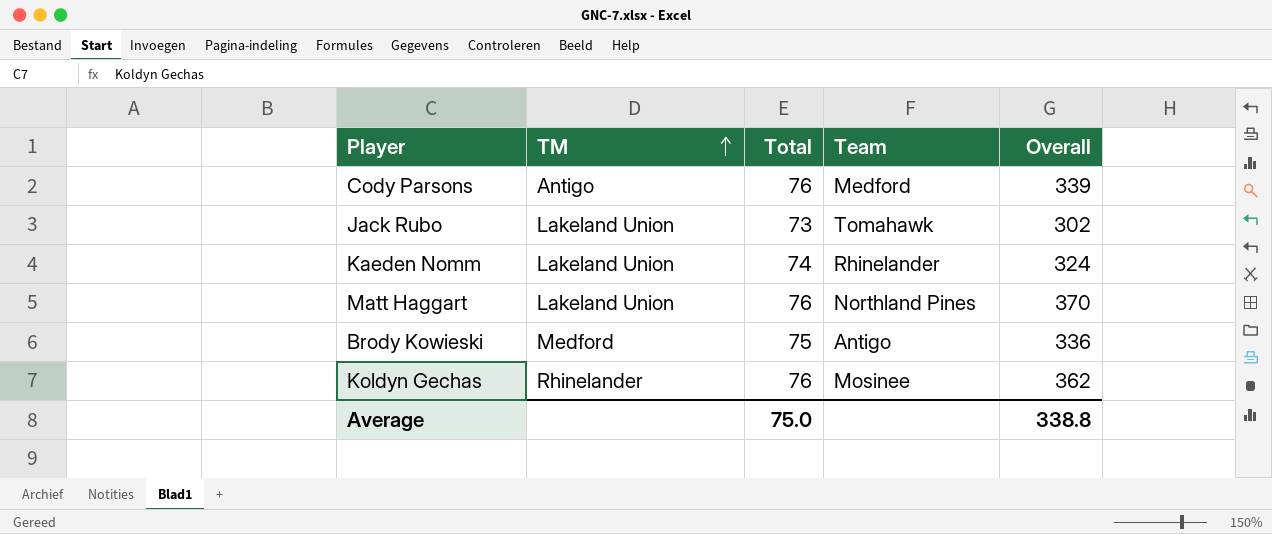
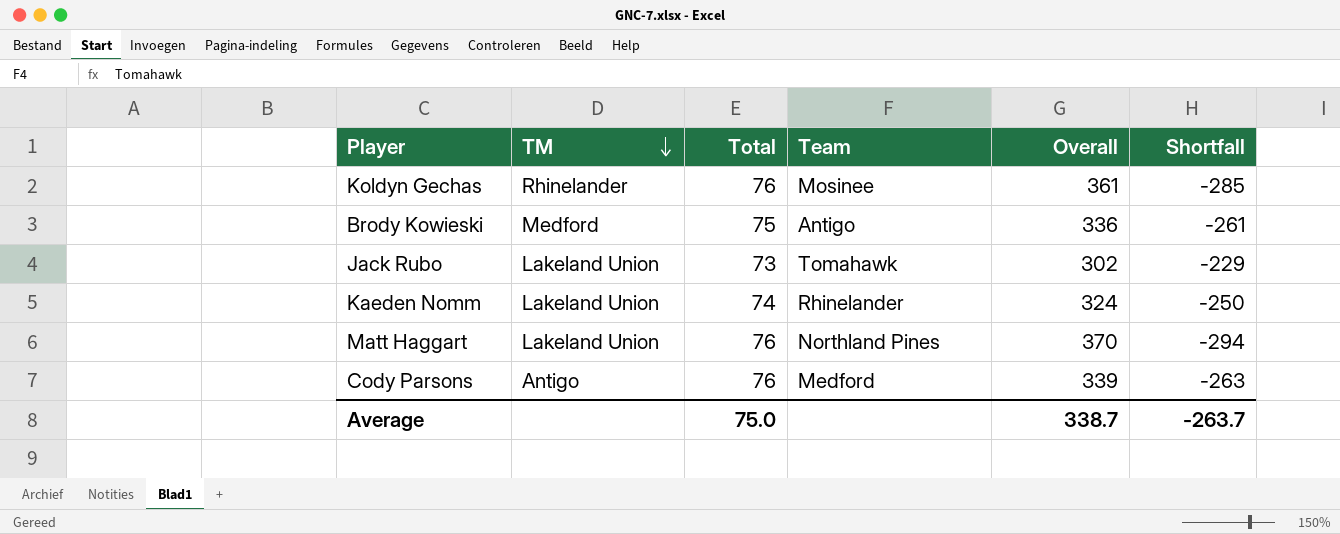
row order: TM ascending -> TM descending
column Shortfall | formula: none -> [Total] - [Overall]
Koldyn Gechas | Overall: 362 -> 361
Average | Overall: 338.8 -> 338.7

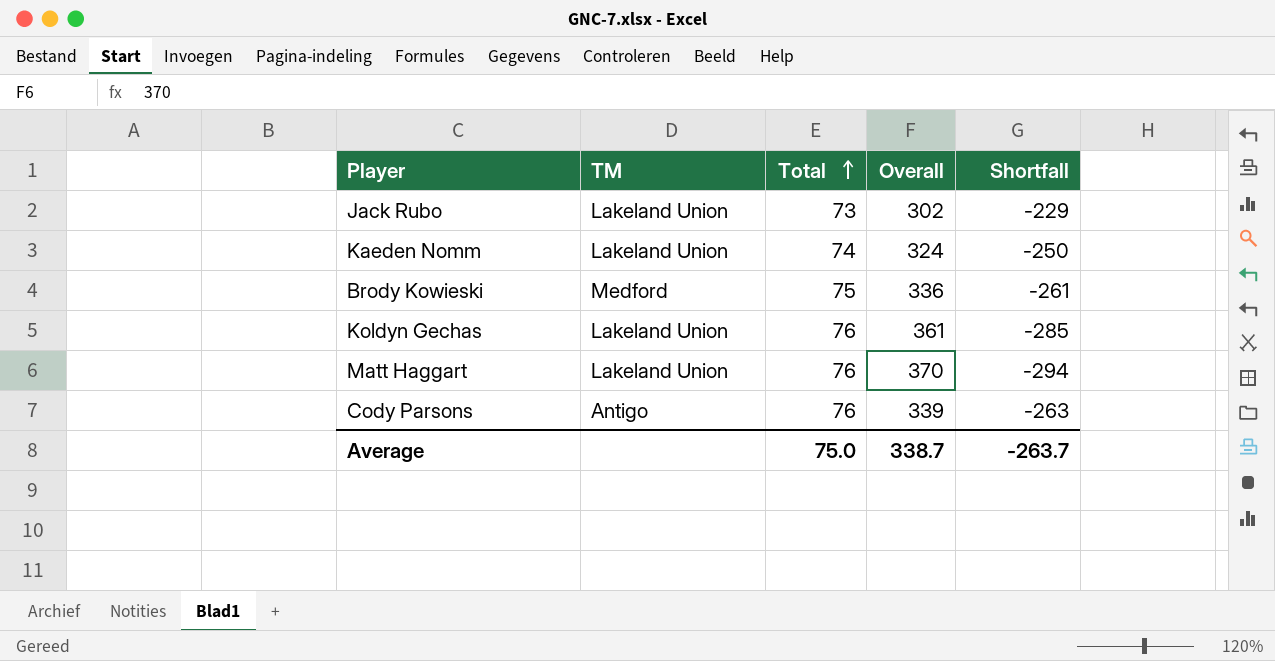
row order: TM descending -> Total ascending
column Team | position: 4 -> none
Koldyn Gechas | TM: Rhinelander -> Lakeland Union

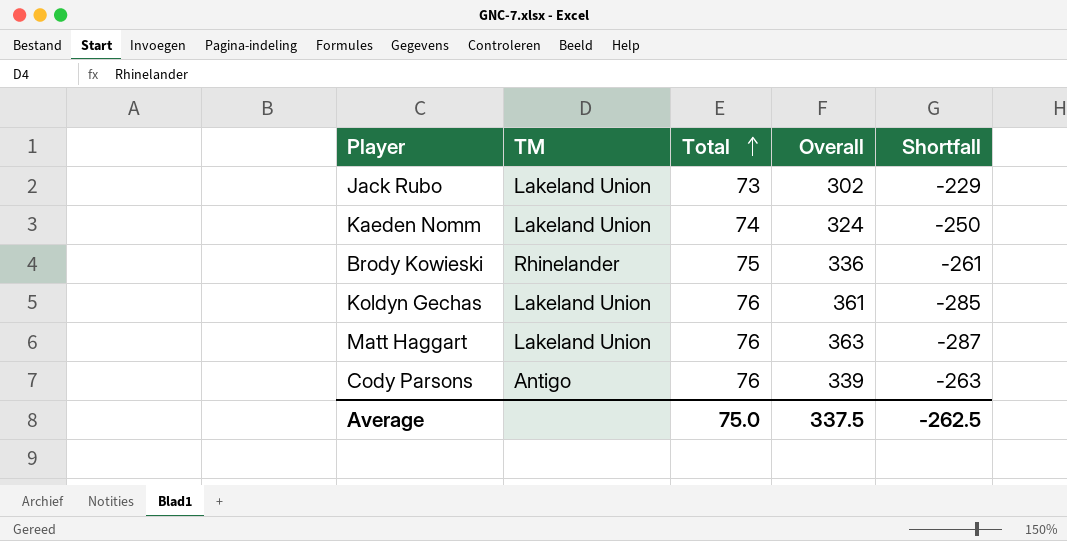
Brody Kowieski | TM: Medford -> Rhinelander
Matt Haggart | Overall: 370 -> 363
Matt Haggart | Shortfall: -294 -> -287
Average | Overall: 338.7 -> 337.5
Average | Shortfall: -263.7 -> -262.5

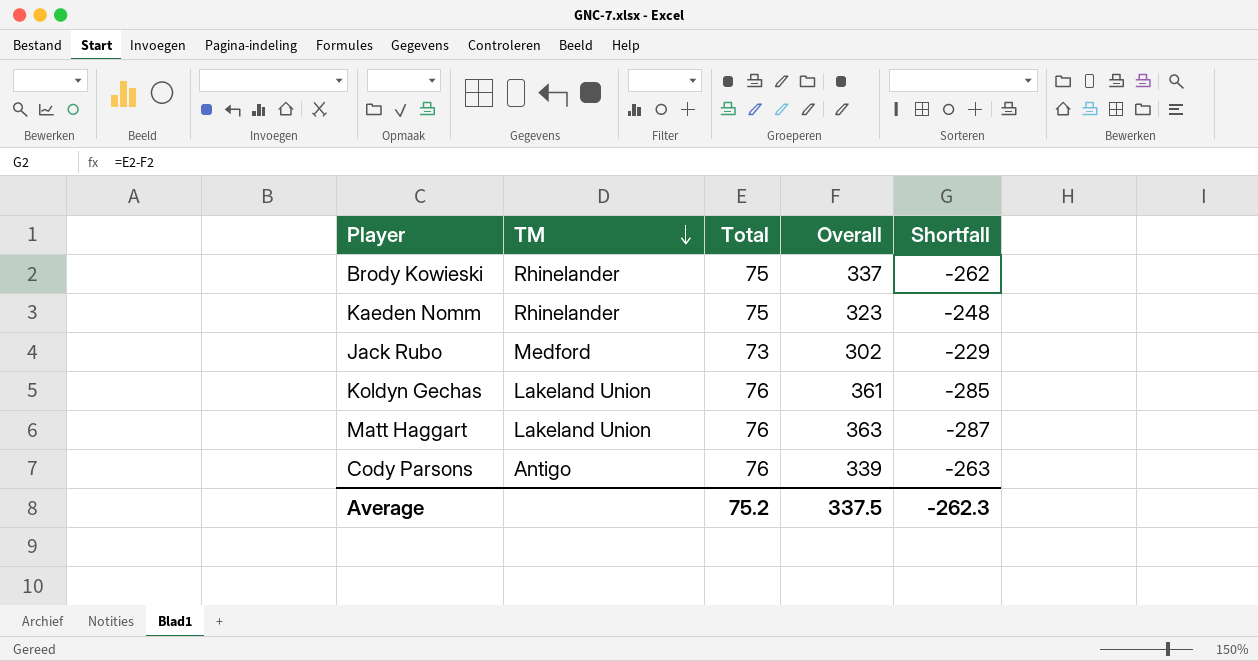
row order: Total ascending -> TM descending
Brody Kowieski | Overall: 336 -> 337
Brody Kowieski | Shortfall: -261 -> -262
Kaeden Nomm | TM: Lakeland Union -> Rhinelander
Kaeden Nomm | Total: 74 -> 75
Kaeden Nomm | Overall: 324 -> 323
Kaeden Nomm | Shortfall: -250 -> -248
Jack Rubo | TM: Lakeland Union -> Medford
Average | Total: 75.0 -> 75.2
Average | Shortfall: -262.5 -> -262.3

